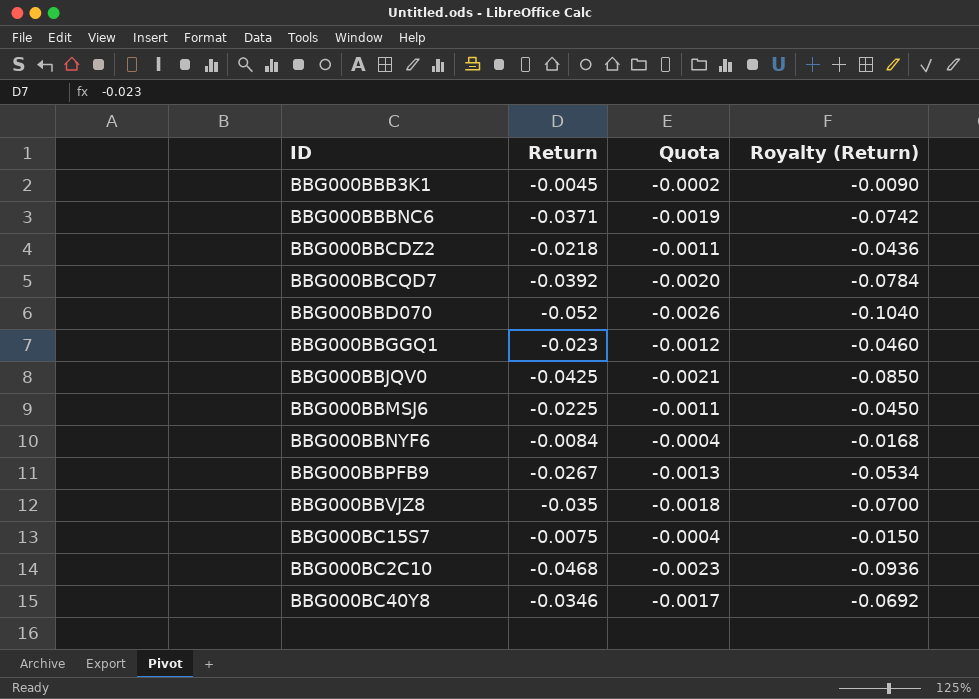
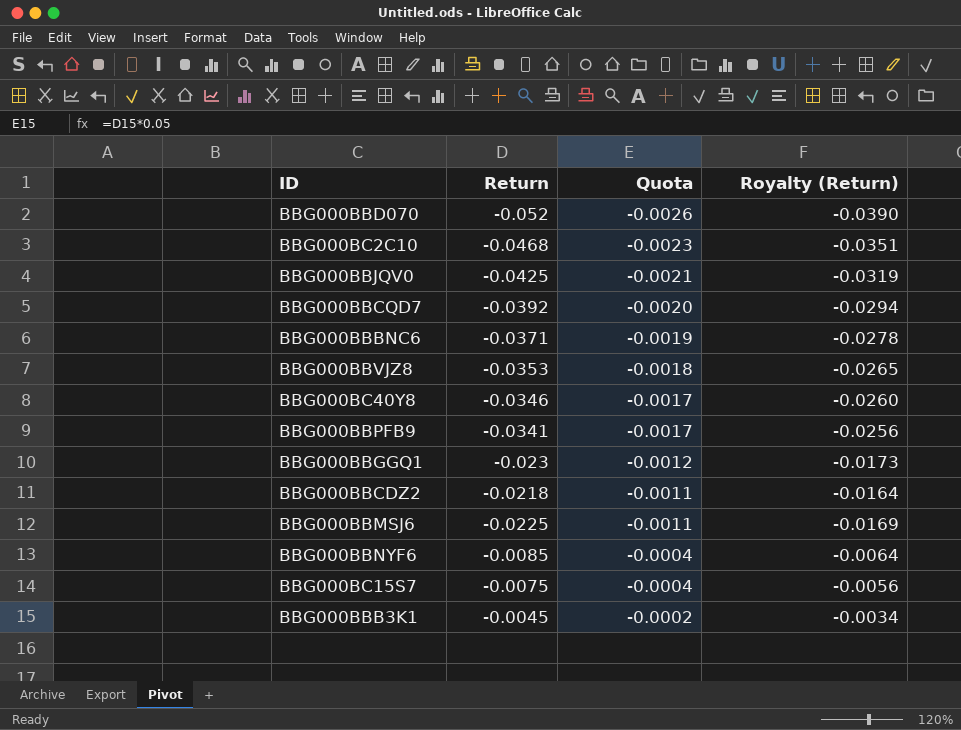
row order: none -> Quota ascending
column Royalty (Return) | formula: [Return] * 2 -> [Return] * 0.75
BBG000BBVJZ8 | Return: -0.035 -> -0.0353
BBG000BBPFB9 | Return: -0.0267 -> -0.0341
BBG000BBPFB9 | Quota: -0.0013 -> -0.0017
BBG000BBNYF6 | Return: -0.0084 -> -0.0085

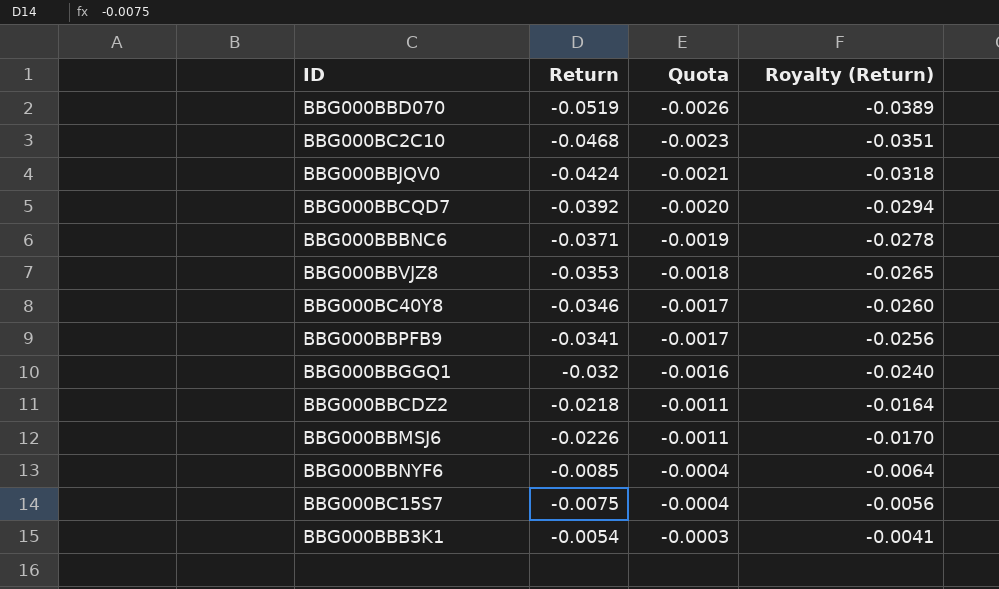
BBG000BBD070 | Return: -0.052 -> -0.0519
BBG000BBD070 | Royalty (Return): -0.0390 -> -0.0389
BBG000BBJQV0 | Return: -0.0425 -> -0.0424
BBG000BBJQV0 | Royalty (Return): -0.0319 -> -0.0318
BBG000BBGGQ1 | Return: -0.023 -> -0.032
BBG000BBGGQ1 | Quota: -0.0012 -> -0.0016
BBG000BBGGQ1 | Royalty (Return): -0.0173 -> -0.0240
BBG000BBMSJ6 | Return: -0.0225 -> -0.0226
BBG000BBMSJ6 | Royalty (Return): -0.0169 -> -0.0170
BBG000BBB3K1 | Return: -0.0045 -> -0.0054
BBG000BBB3K1 | Quota: -0.0002 -> -0.0003
BBG000BBB3K1 | Royalty (Return): -0.0034 -> -0.0041

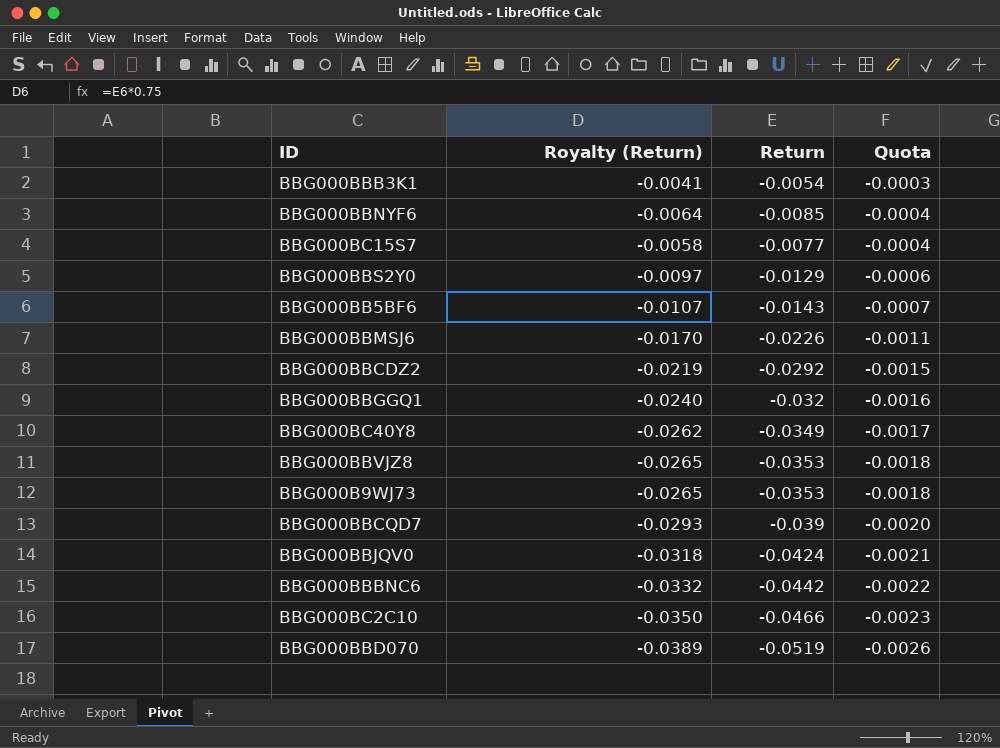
row order: Quota ascending -> Quota descending
column Royalty (Return) | position: 4 -> 2
row BBG000BBPFB9: -0.0341 | -0.0017 | -0.0256 -> none
BBG000BC15S7 | Royalty (Return): -0.0056 -> -0.0058
BBG000BC15S7 | Return: -0.0075 -> -0.0077
row BBG000BBS2Y0: none -> -0.0097 | -0.0129 | -0.0006
row BBG000BB5BF6: none -> -0.0107 | -0.0143 | -0.0007
BBG000BBCDZ2 | Royalty (Return): -0.0164 -> -0.0219
BBG000BBCDZ2 | Return: -0.0218 -> -0.0292
BBG000BBCDZ2 | Quota: -0.0011 -> -0.0015
BBG000BC40Y8 | Royalty (Return): -0.0260 -> -0.0262
BBG000BC40Y8 | Return: -0.0346 -> -0.0349
row BBG000B9WJ73: none -> -0.0265 | -0.0353 | -0.0018
BBG000BBCQD7 | Royalty (Return): -0.0294 -> -0.0293
BBG000BBCQD7 | Return: -0.0392 -> -0.039
BBG000BBBNC6 | Royalty (Return): -0.0278 -> -0.0332
BBG000BBBNC6 | Return: -0.0371 -> -0.0442
BBG000BBBNC6 | Quota: -0.0019 -> -0.0022
BBG000BC2C10 | Royalty (Return): -0.0351 -> -0.0350
BBG000BC2C10 | Return: -0.0468 -> -0.0466

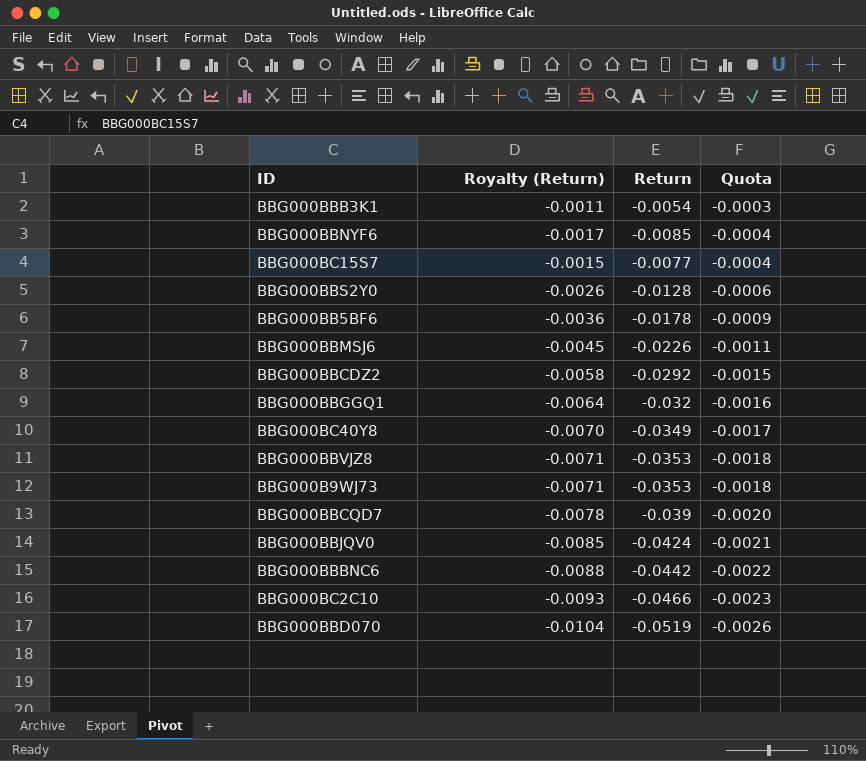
column Royalty (Return) | formula: [Return] * 0.75 -> [Return] * 0.2
BBG000BBS2Y0 | Return: -0.0129 -> -0.0128
BBG000BB5BF6 | Return: -0.0143 -> -0.0178
BBG000BB5BF6 | Quota: -0.0007 -> -0.0009

